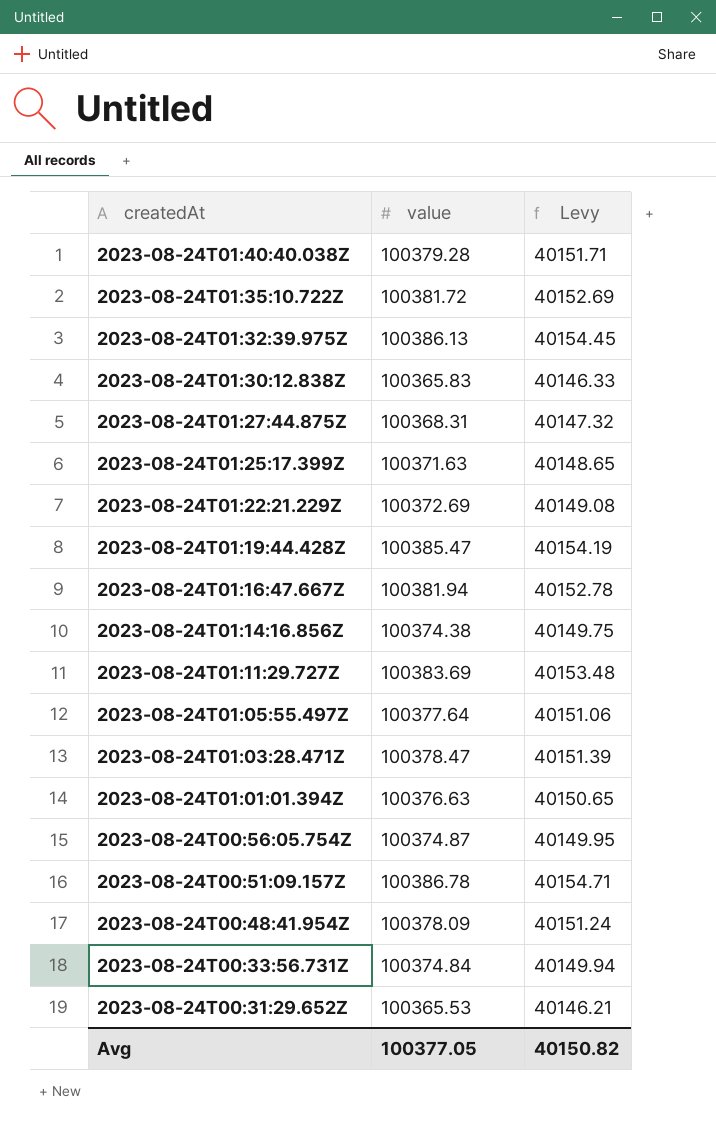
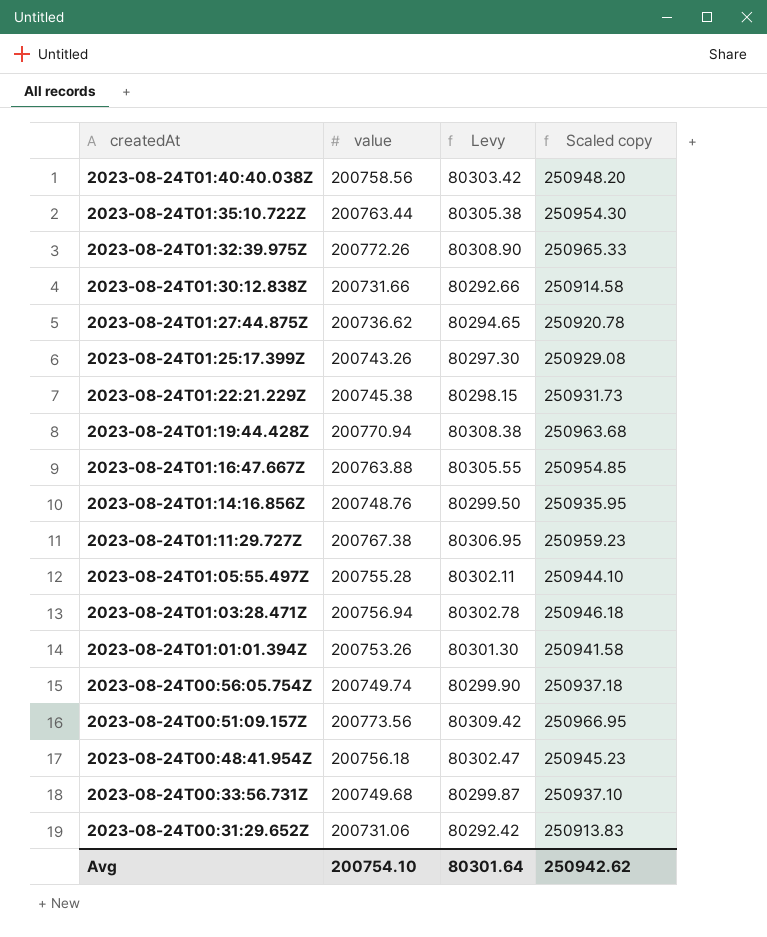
column Scaled copy | formula: none -> [value] * 1.25
2023-08-24T01:40:40.038Z | value: 100379.28 -> 200758.56
2023-08-24T01:40:40.038Z | Levy: 40151.71 -> 80303.42
2023-08-24T01:35:10.722Z | value: 100381.72 -> 200763.44
2023-08-24T01:35:10.722Z | Levy: 40152.69 -> 80305.38
2023-08-24T01:32:39.975Z | value: 100386.13 -> 200772.26
2023-08-24T01:32:39.975Z | Levy: 40154.45 -> 80308.90
2023-08-24T01:30:12.838Z | value: 100365.83 -> 200731.66
2023-08-24T01:30:12.838Z | Levy: 40146.33 -> 80292.66
2023-08-24T01:27:44.875Z | value: 100368.31 -> 200736.62
2023-08-24T01:27:44.875Z | Levy: 40147.32 -> 80294.65
2023-08-24T01:25:17.399Z | value: 100371.63 -> 200743.26
2023-08-24T01:25:17.399Z | Levy: 40148.65 -> 80297.30
2023-08-24T01:22:21.229Z | value: 100372.69 -> 200745.38
2023-08-24T01:22:21.229Z | Levy: 40149.08 -> 80298.15
2023-08-24T01:19:44.428Z | value: 100385.47 -> 200770.94
2023-08-24T01:19:44.428Z | Levy: 40154.19 -> 80308.38
2023-08-24T01:16:47.667Z | value: 100381.94 -> 200763.88
2023-08-24T01:16:47.667Z | Levy: 40152.78 -> 80305.55
2023-08-24T01:14:16.856Z | value: 100374.38 -> 200748.76
2023-08-24T01:14:16.856Z | Levy: 40149.75 -> 80299.50
2023-08-24T01:11:29.727Z | value: 100383.69 -> 200767.38
2023-08-24T01:11:29.727Z | Levy: 40153.48 -> 80306.95
2023-08-24T01:05:55.497Z | value: 100377.64 -> 200755.28
2023-08-24T01:05:55.497Z | Levy: 40151.06 -> 80302.11
2023-08-24T01:03:28.471Z | value: 100378.47 -> 200756.94
2023-08-24T01:03:28.471Z | Levy: 40151.39 -> 80302.78
2023-08-24T01:01:01.394Z | value: 100376.63 -> 200753.26
2023-08-24T01:01:01.394Z | Levy: 40150.65 -> 80301.30
2023-08-24T00:56:05.754Z | value: 100374.87 -> 200749.74
2023-08-24T00:56:05.754Z | Levy: 40149.95 -> 80299.90
2023-08-24T00:51:09.157Z | value: 100386.78 -> 200773.56
2023-08-24T00:51:09.157Z | Levy: 40154.71 -> 80309.42
2023-08-24T00:48:41.954Z | value: 100378.09 -> 200756.18
2023-08-24T00:48:41.954Z | Levy: 40151.24 -> 80302.47
2023-08-24T00:33:56.731Z | value: 100374.84 -> 200749.68
2023-08-24T00:33:56.731Z | Levy: 40149.94 -> 80299.87
2023-08-24T00:31:29.652Z | value: 100365.53 -> 200731.06
2023-08-24T00:31:29.652Z | Levy: 40146.21 -> 80292.42
Avg | value: 100377.05 -> 200754.10
Avg | Levy: 40150.82 -> 80301.64

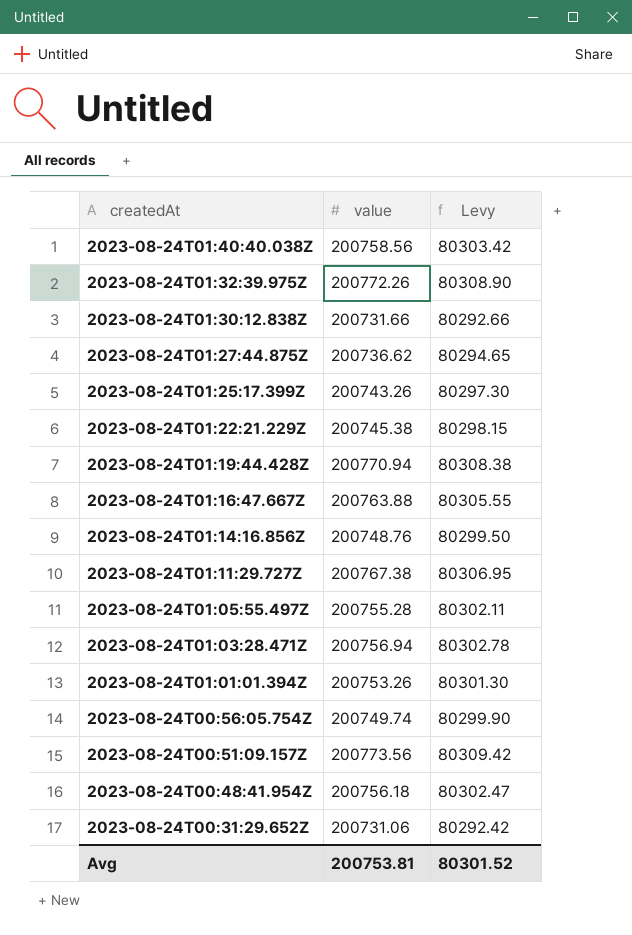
column Scaled copy | formula: [value] * 1.25 -> none
row 2023-08-24T01:35:10.722Z: 200763.44 | 80305.38 | 250954.30 -> none
row 2023-08-24T00:33:56.731Z: 200749.68 | 80299.87 | 250937.10 -> none
Avg | value: 200754.10 -> 200753.81
Avg | Levy: 80301.64 -> 80301.52

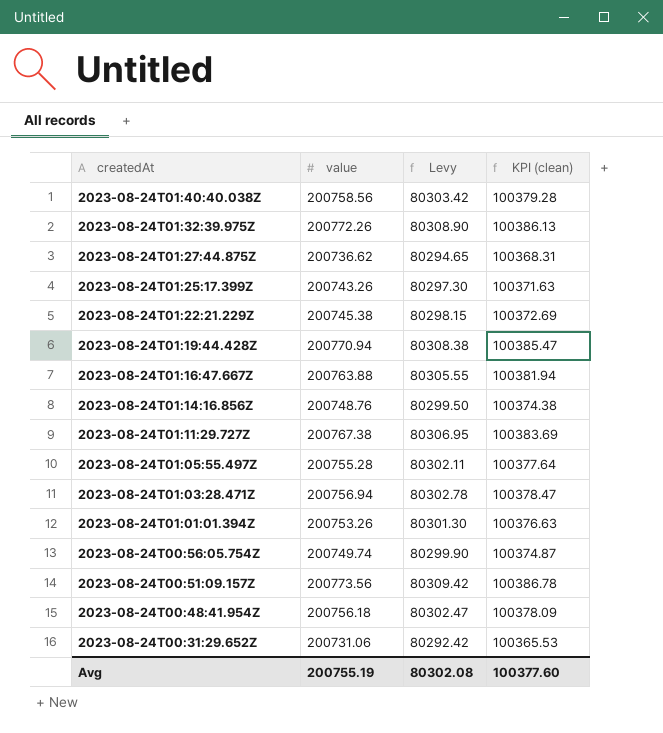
column KPI (clean) | formula: none -> [value] * 0.5
row 2023-08-24T01:30:12.838Z: 200731.66 | 80292.66 -> none
Avg | value: 200753.81 -> 200755.19
Avg | Levy: 80301.52 -> 80302.08

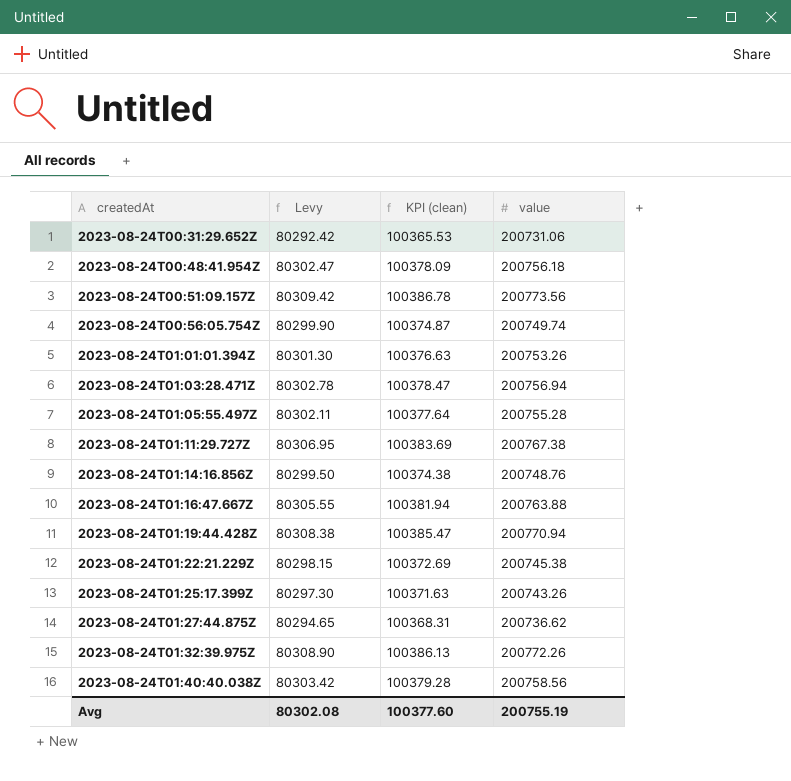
row order: createdAt descending -> createdAt ascending
column value | position: 2 -> 4

